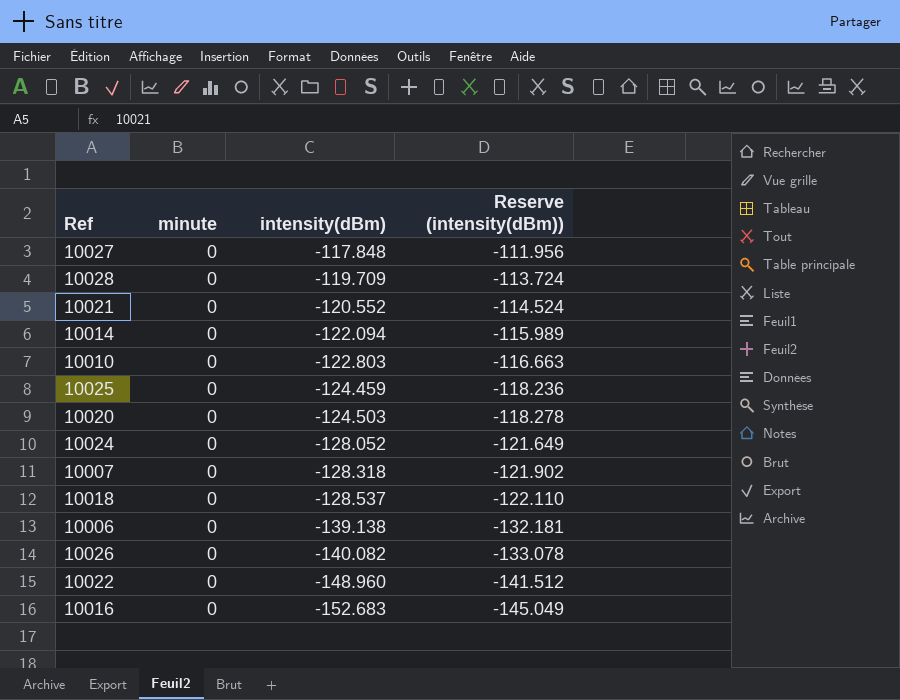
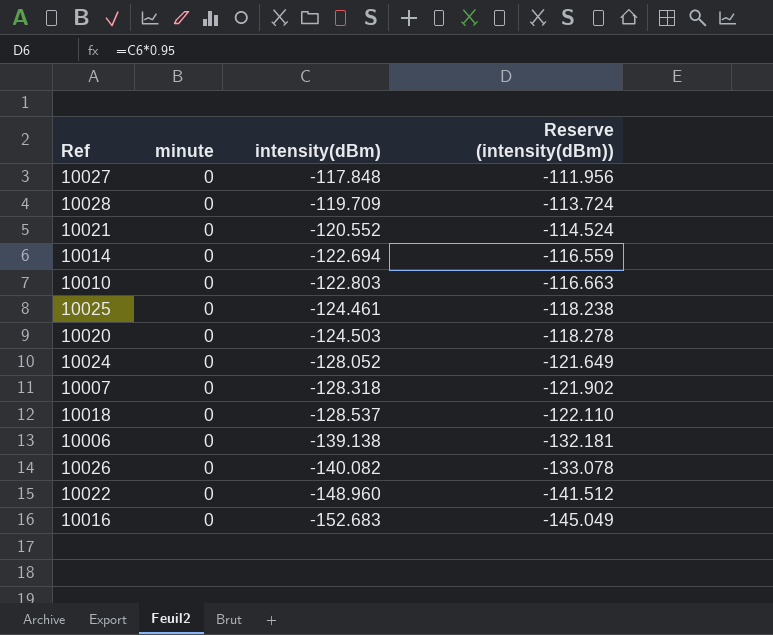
10014 | intensity(dBm): -122.094 -> -122.694
10014 | Reserve (intensity(dBm)): -115.989 -> -116.559
10025 | intensity(dBm): -124.459 -> -124.461
10025 | Reserve (intensity(dBm)): -118.236 -> -118.238

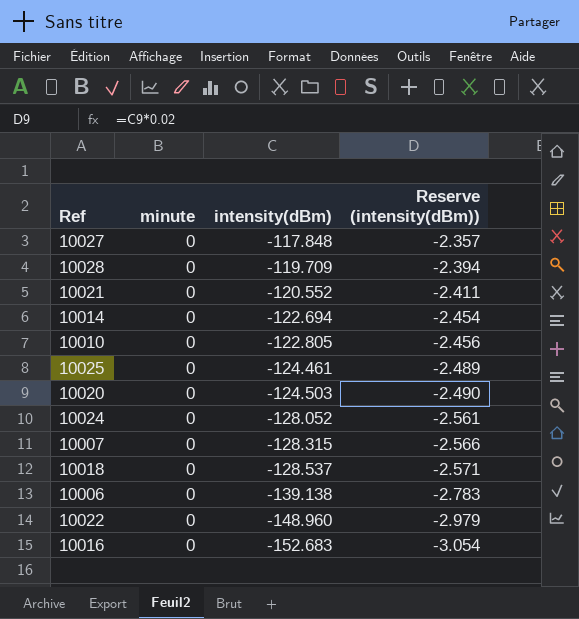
column Reserve (intensity(dBm)) | formula: [intensity(dBm)] * 0.95 -> [intensity(dBm)] * 0.02
row 10026: 0 | -140.082 | -133.078 -> none
10010 | intensity(dBm): -122.803 -> -122.805
10007 | intensity(dBm): -128.318 -> -128.315

